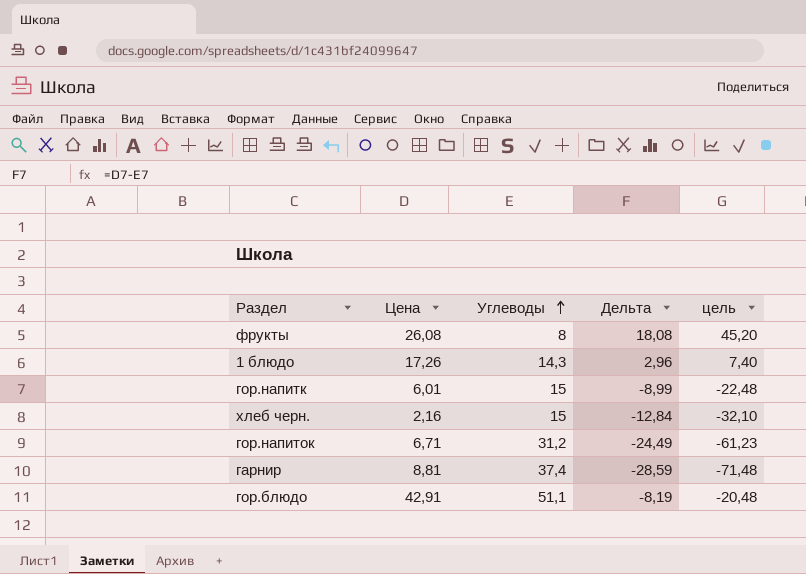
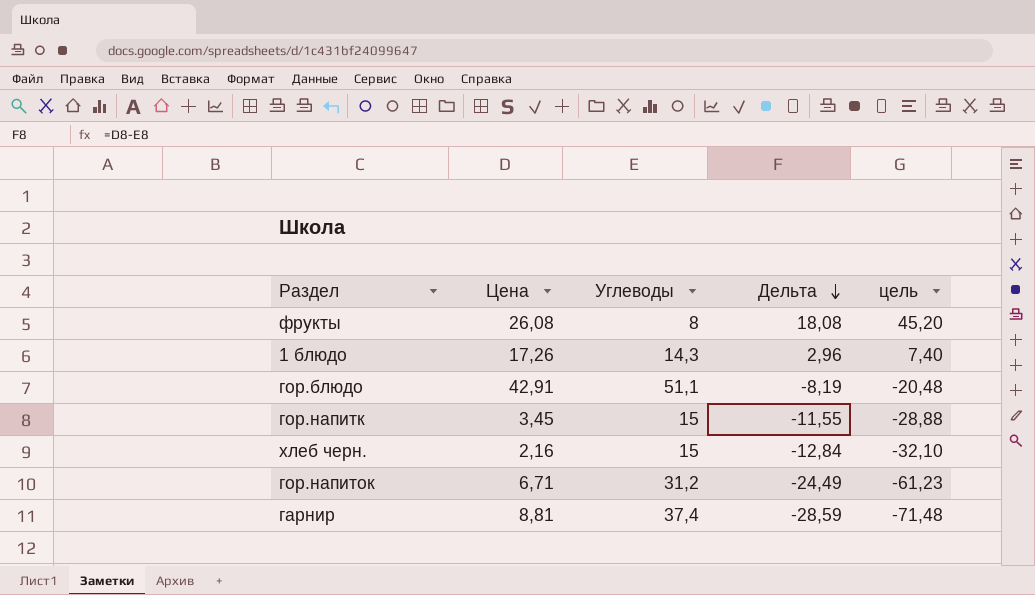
row order: Углеводы ascending -> Дельта descending
гор.напитк | Цена: 6,01 -> 3,45
гор.напитк | Дельта: -8,99 -> -11,55
гор.напитк | цель: -22,48 -> -28,88

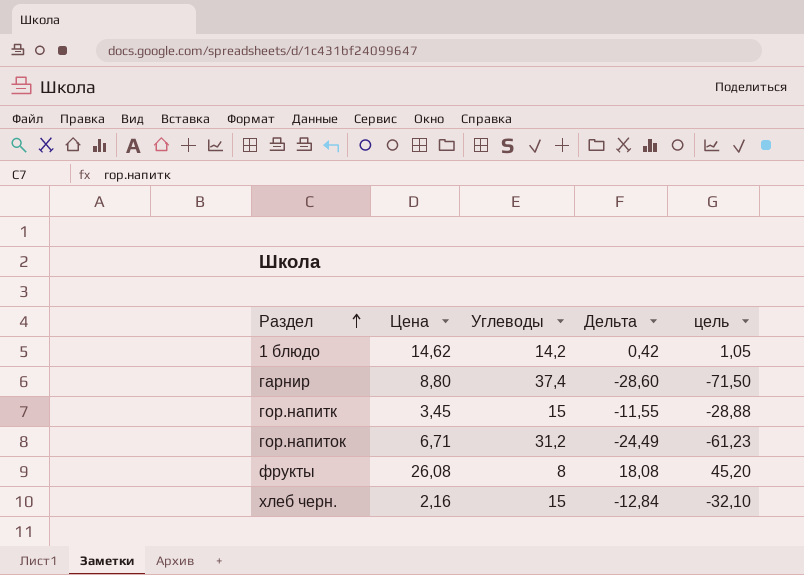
row order: Дельта descending -> Раздел ascending
row гор.блюдо: 42,91 | 51,1 | -8,19 | -20,48 -> none
1 блюдо | Цена: 17,26 -> 14,62
1 блюдо | Углеводы: 14,3 -> 14,2
1 блюдо | Дельта: 2,96 -> 0,42
1 блюдо | цель: 7,40 -> 1,05
гарнир | Цена: 8,81 -> 8,80
гарнир | Дельта: -28,59 -> -28,60
гарнир | цель: -71,48 -> -71,50

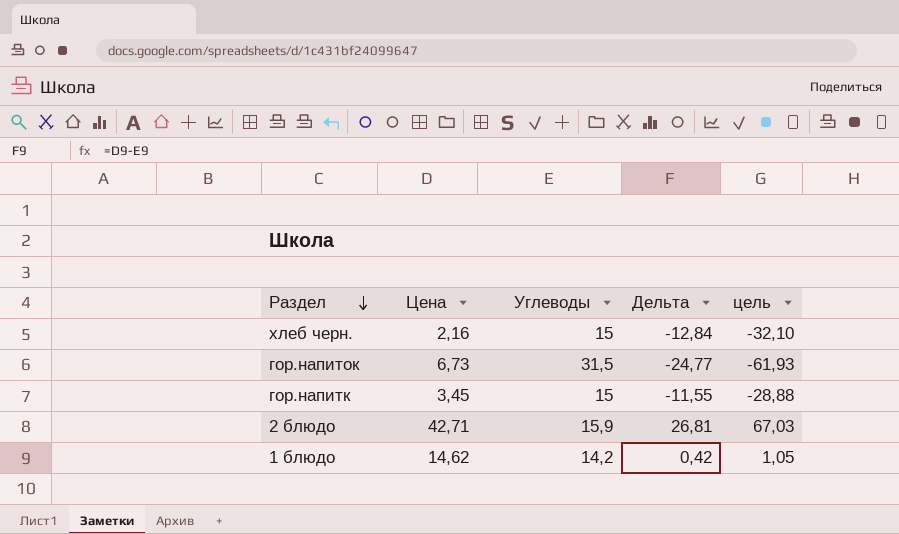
row order: Раздел ascending -> Раздел descending
row гарнир: 8,80 | 37,4 | -28,60 | -71,50 -> none
row фрукты: 26,08 | 8 | 18,08 | 45,20 -> none
гор.напиток | Цена: 6,71 -> 6,73
гор.напиток | Углеводы: 31,2 -> 31,5
гор.напиток | Дельта: -24,49 -> -24,77
гор.напиток | цель: -61,23 -> -61,93
row 2 блюдо: none -> 42,71 | 15,9 | 26,81 | 67,03

